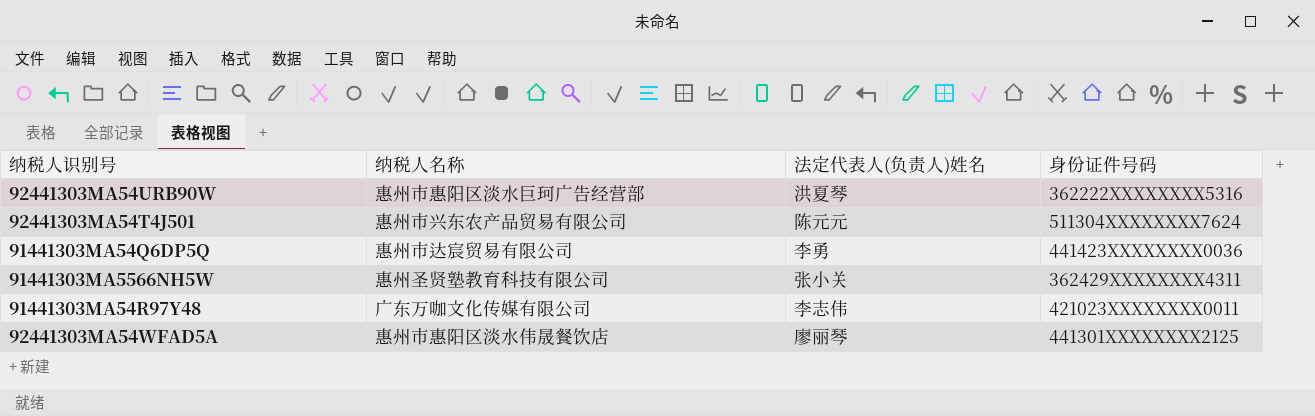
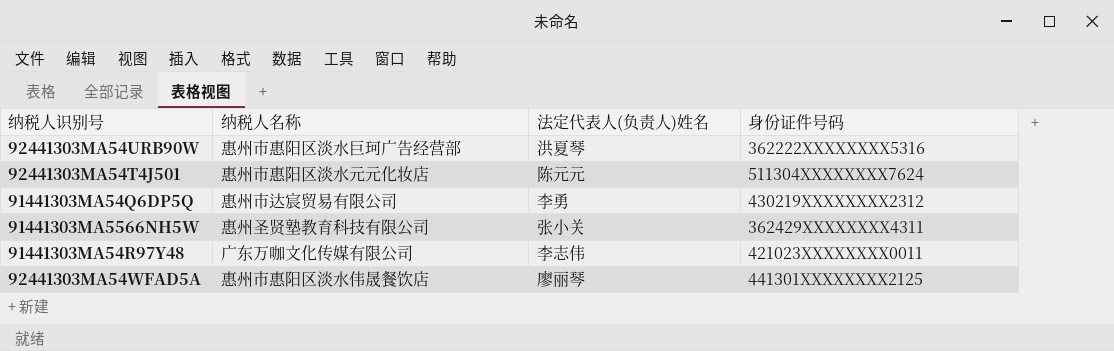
92441303MA54T4J501 | 纳税人名称: 惠州市兴东农产品贸易有限公司 -> 惠州市惠阳区淡水元元化妆店
91441303MA54Q6DP5Q | 身份证件号码: 441423XXXXXXXX0036 -> 430219XXXXXXXX2312

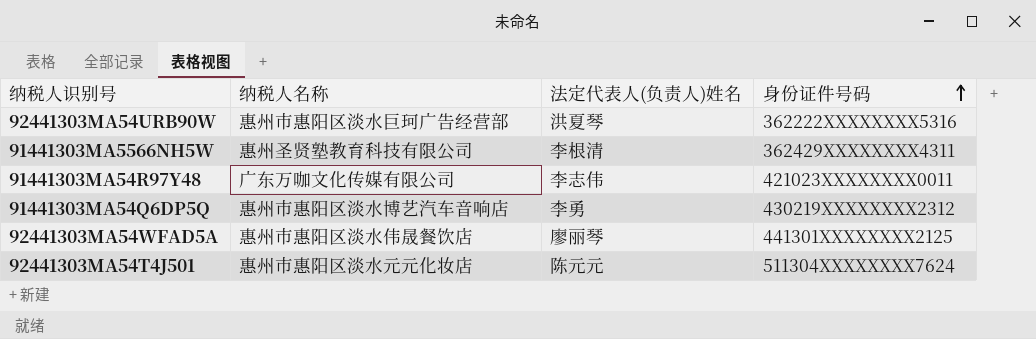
row order: none -> 身份证件号码 ascending
91441303MA5566NH5W | 法定代表人(负责人)姓名: 张小关 -> 李根清
91441303MA54Q6DP5Q | 纳税人名称: 惠州市达宸贸易有限公司 -> 惠州市惠阳区淡水博艺汽车音响店

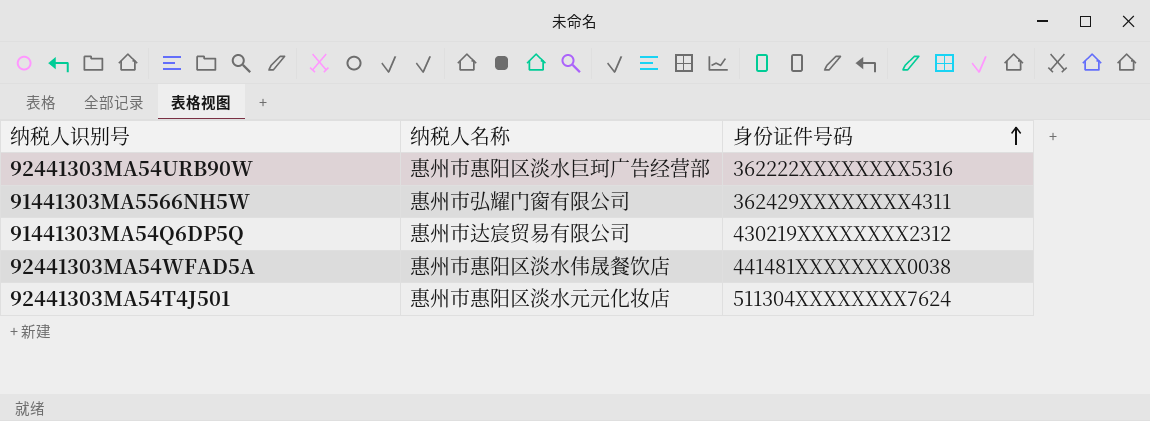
column 法定代表人(负责人)姓名 | position: 3 -> none
row 91441303MA54R97Y48: 广东万咖文化传媒有限公司 | 李志伟 | 421023XXXXXXXX0011 -> none
91441303MA5566NH5W | 纳税人名称: 惠州圣贤塾教育科技有限公司 -> 惠州市弘耀门窗有限公司
91441303MA54Q6DP5Q | 纳税人名称: 惠州市惠阳区淡水博艺汽车音响店 -> 惠州市达宸贸易有限公司
92441303MA54WFAD5A | 身份证件号码: 441301XXXXXXXX2125 -> 441481XXXXXXXX0038

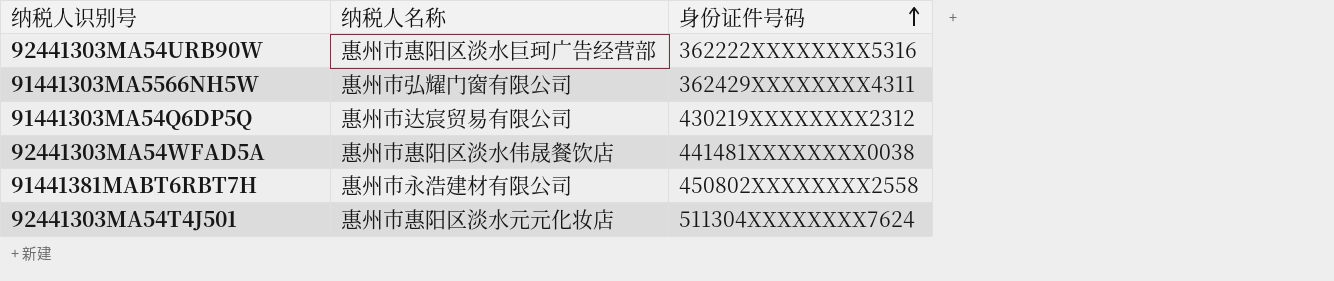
row 91441381MABT6RBT7H: none -> 惠州市永浩建材有限公司 | 450802XXXXXXXX2558

